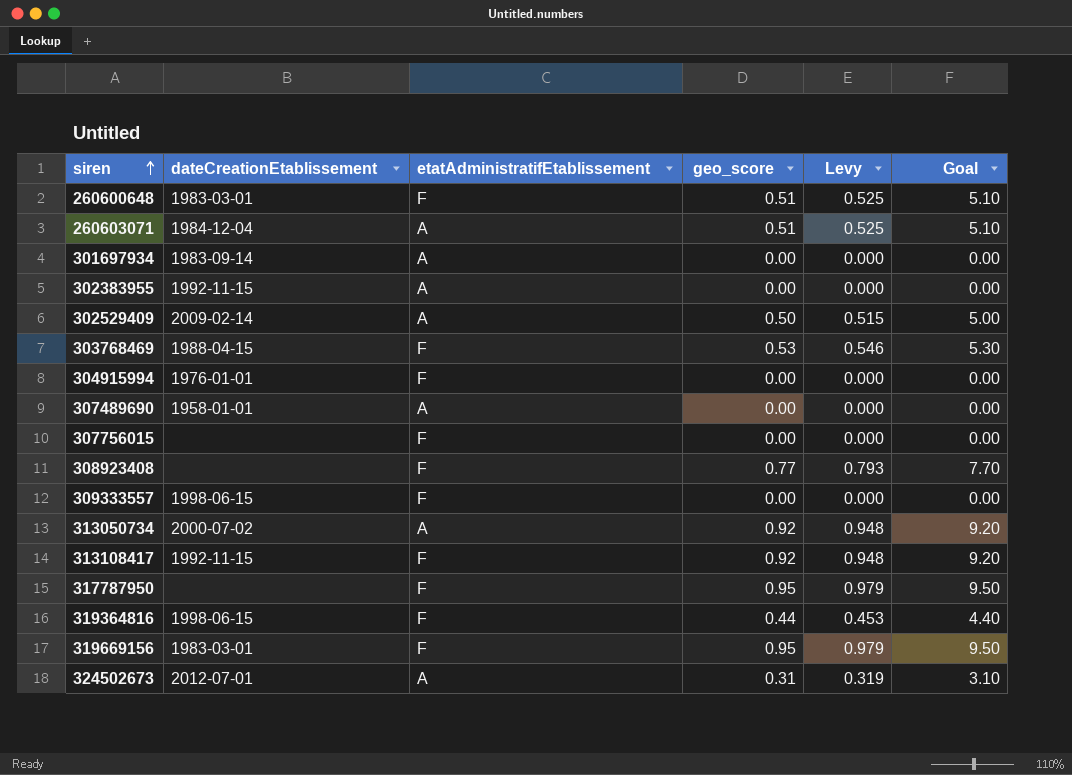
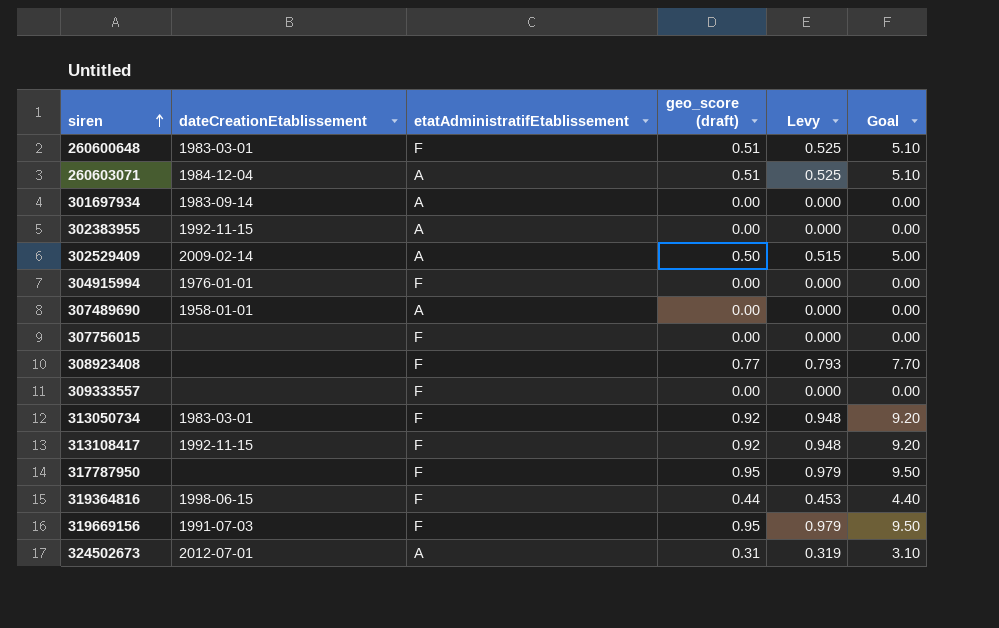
column name: geo_score -> geo_score (draft)
row 303768469: 1988-04-15 | F | 0.53 | 0.546 | 5.30 -> none
309333557 | dateCreationEtablissement: 1998-06-15 -> none
313050734 | dateCreationEtablissement: 2000-07-02 -> 1983-03-01
313050734 | etatAdministratifEtablissement: A -> F
319669156 | dateCreationEtablissement: 1983-03-01 -> 1991-07-03

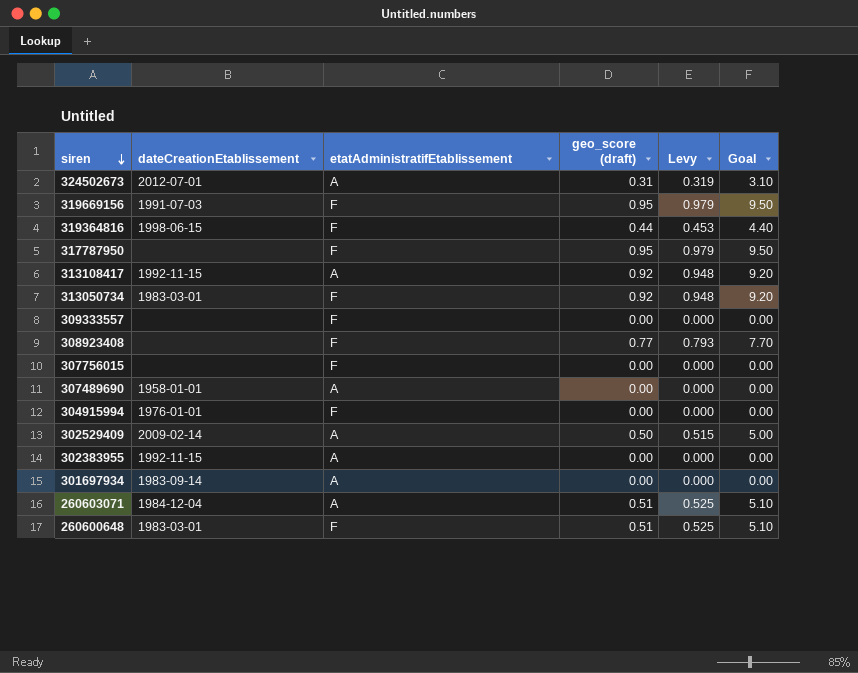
row order: siren ascending -> siren descending
313108417 | etatAdministratifEtablissement: F -> A

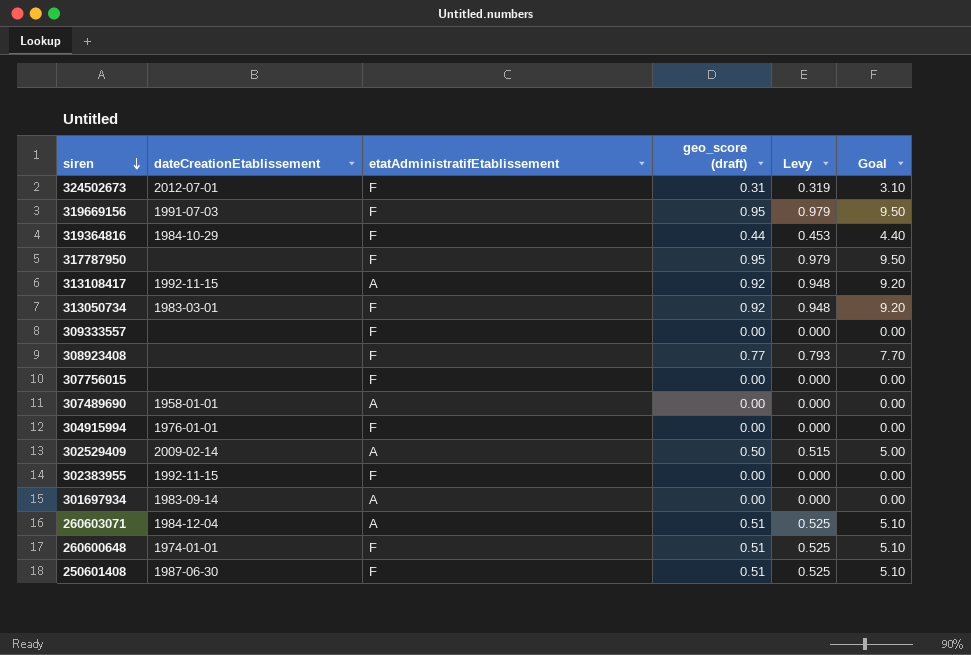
324502673 | etatAdministratifEtablissement: A -> F
319364816 | dateCreationEtablissement: 1998-06-15 -> 1984-10-29
302383955 | etatAdministratifEtablissement: A -> F
260600648 | dateCreationEtablissement: 1983-03-01 -> 1974-01-01
row 250601408: none -> 1987-06-30 | F | 0.51 | 0.525 | 5.10

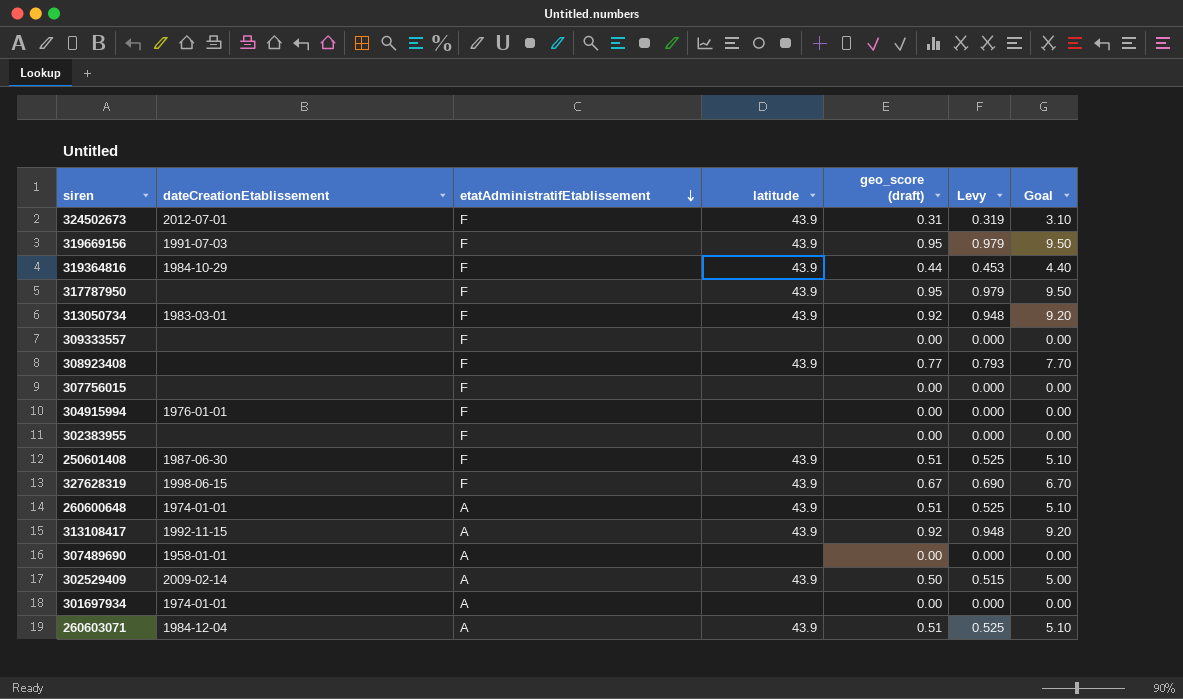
row order: siren descending -> etatAdministratifEtablissement descending
column latitude | position: none -> 4
302383955 | dateCreationEtablissement: 1992-11-15 -> none
row 327628319: none -> 1998-06-15 | F | 43.9 | 0.67 | 0.690 | 6.70
260600648 | etatAdministratifEtablissement: F -> A
301697934 | dateCreationEtablissement: 1983-09-14 -> 1974-01-01

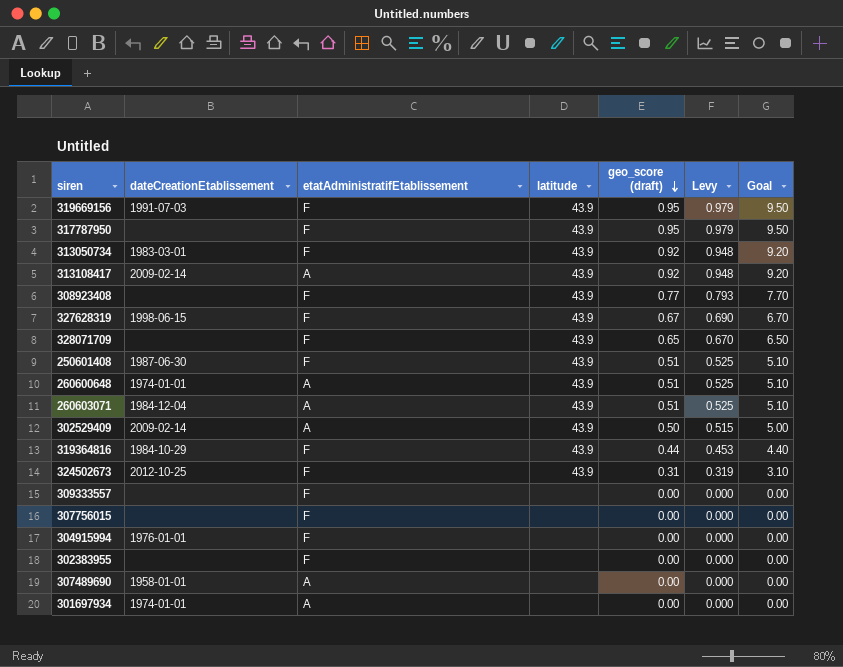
row order: etatAdministratifEtablissement descending -> geo_score (draft) descending
313108417 | dateCreationEtablissement: 1992-11-15 -> 2009-02-14
row 328071709: none -> none | F | 43.9 | 0.65 | 0.670 | 6.50
324502673 | dateCreationEtablissement: 2012-07-01 -> 2012-10-25

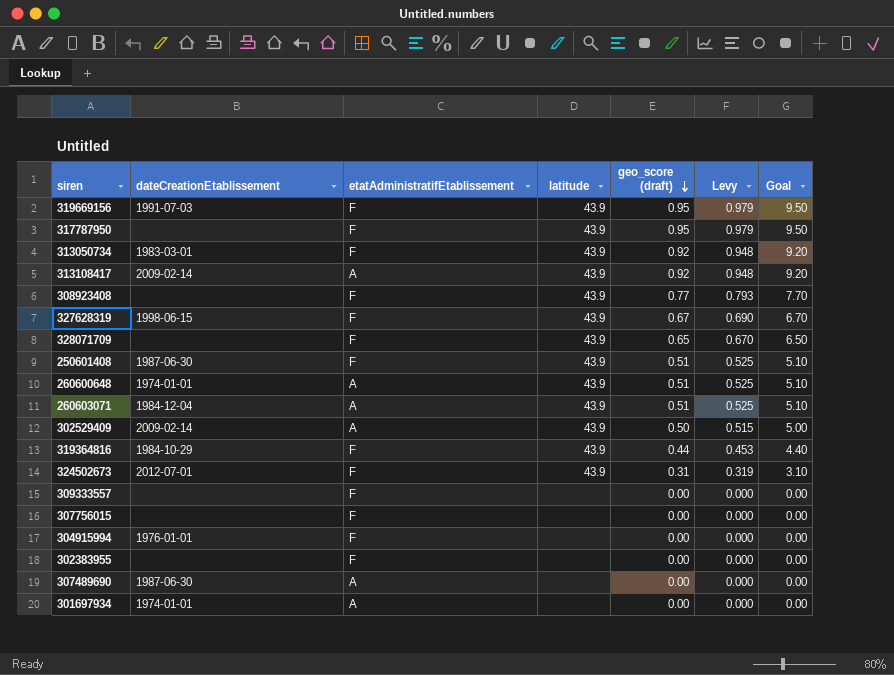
324502673 | dateCreationEtablissement: 2012-10-25 -> 2012-07-01
307489690 | dateCreationEtablissement: 1958-01-01 -> 1987-06-30

